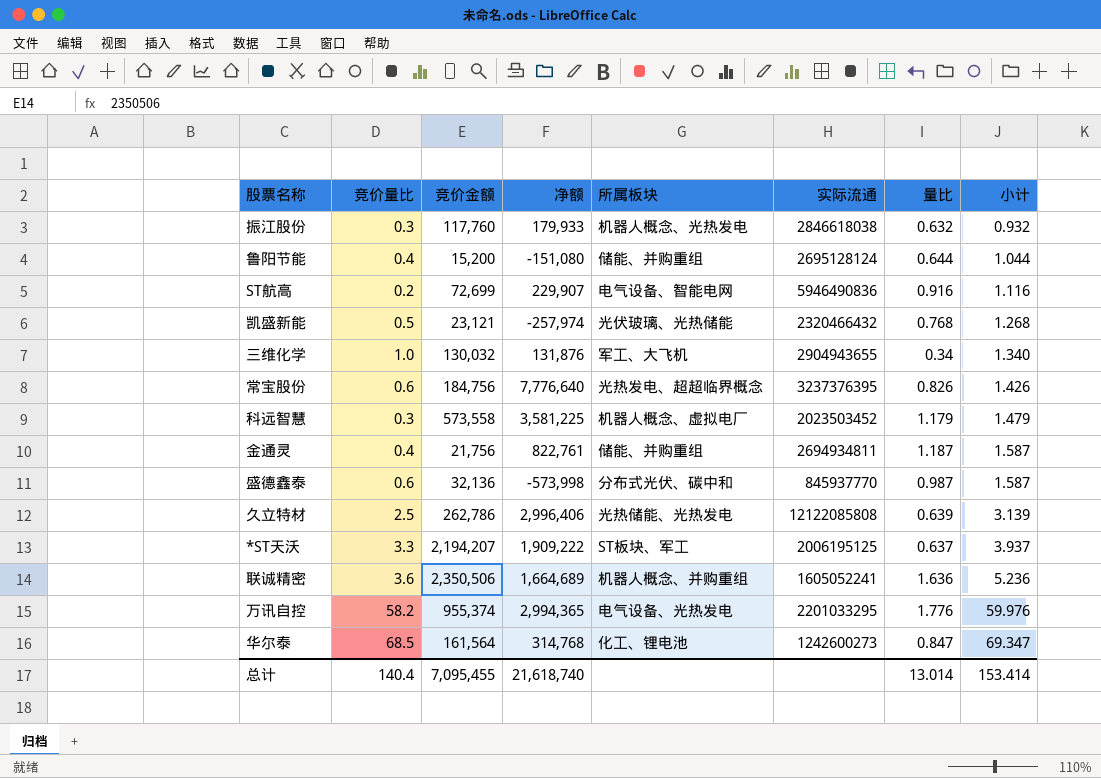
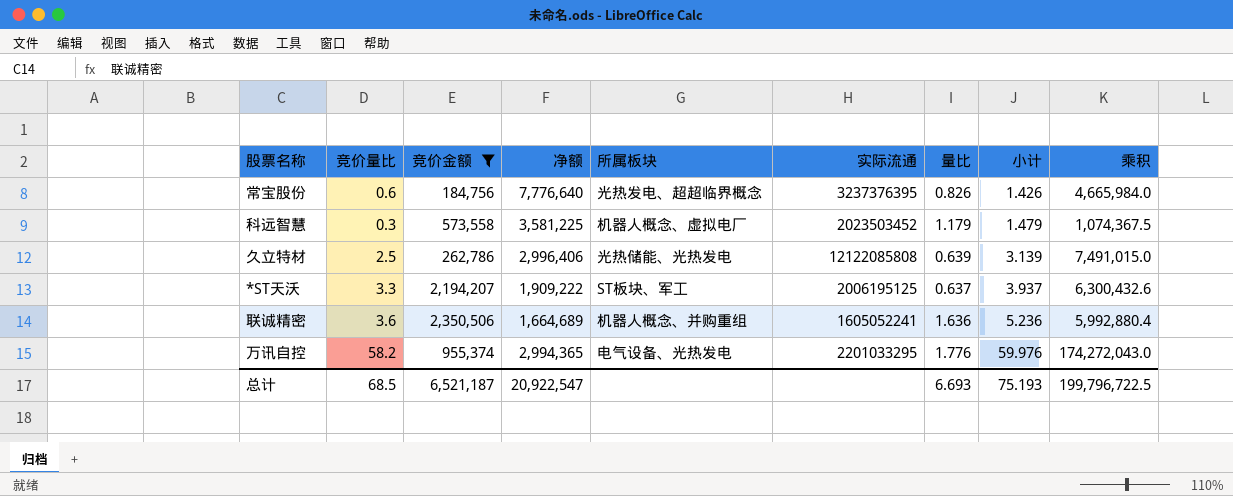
filter: none -> 竞价金额 >= 184,756
column 乘积 | formula: none -> [竞价量比] * [净额]
总计 | 竞价量比: 140.4 -> 68.5
总计 | 竞价金额: 7,095,455 -> 6,521,187
总计 | 净额: 21,618,740 -> 20,922,547
总计 | 量比: 13.014 -> 6.693
总计 | 小计: 153.414 -> 75.193

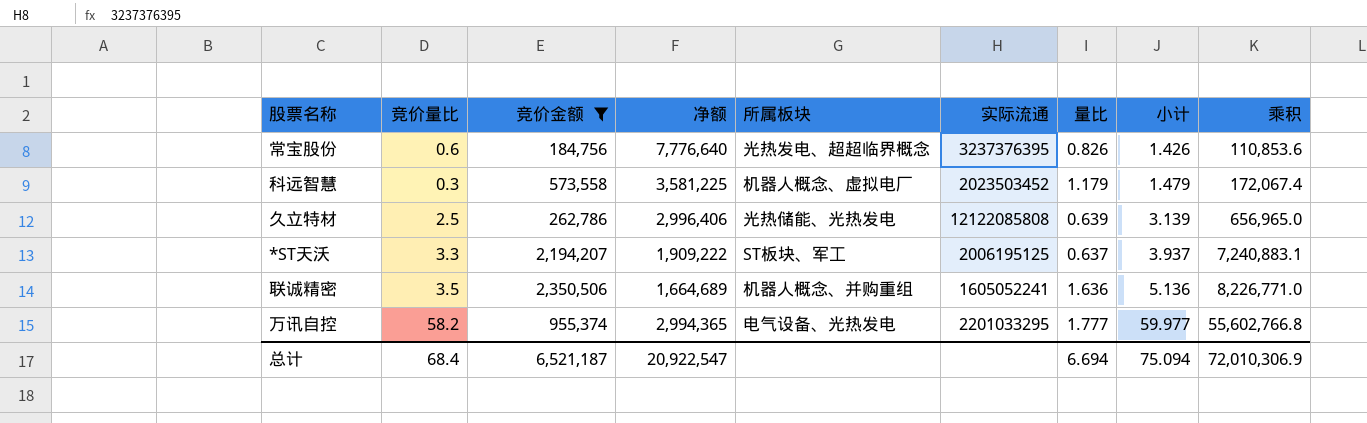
column 乘积 | formula: [竞价量比] * [净额] -> [竞价量比] * [竞价金额]
联诚精密 | 竞价量比: 3.6 -> 3.5
联诚精密 | 小计: 5.236 -> 5.136
万讯自控 | 量比: 1.776 -> 1.777
万讯自控 | 小计: 59.976 -> 59.977
总计 | 竞价量比: 68.5 -> 68.4
总计 | 量比: 6.693 -> 6.694
总计 | 小计: 75.193 -> 75.094
总计 | 乘积: 199,796,722.5 -> 72,010,306.9

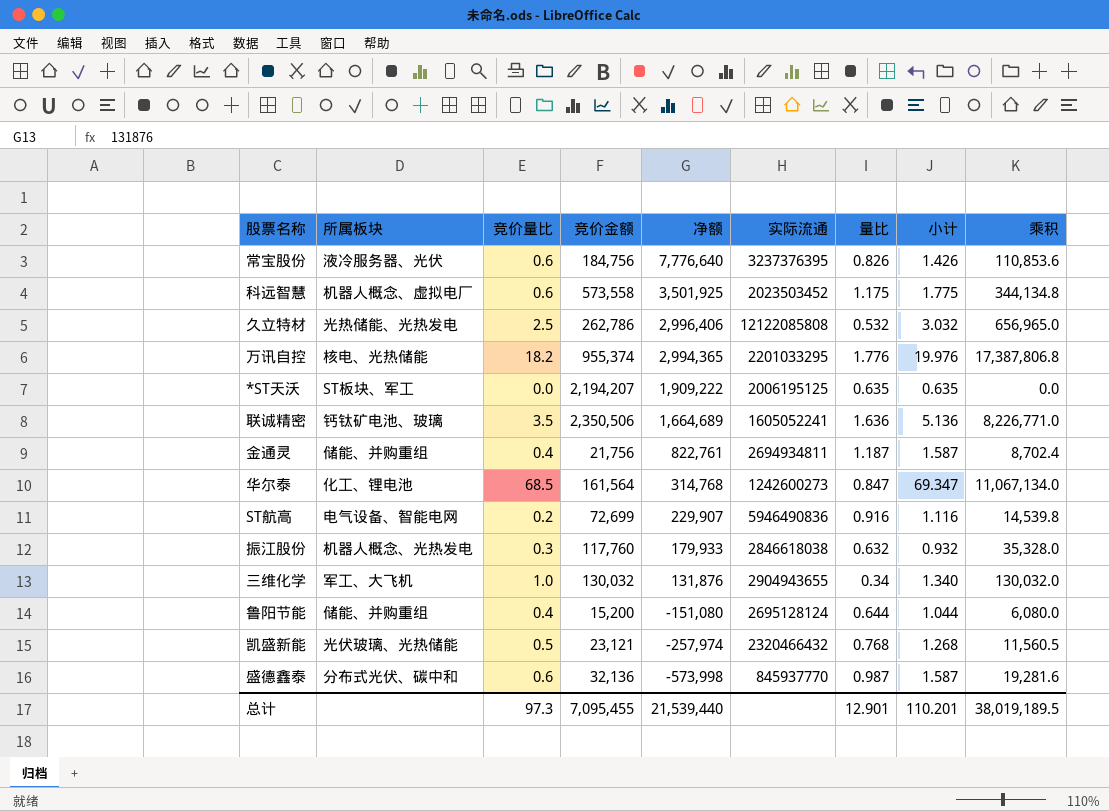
filter: 竞价金额 >= 184,756 -> none
row order: 小计 ascending -> 净额 descending
column 所属板块 | position: 5 -> 2
常宝股份 | 所属板块: 光热发电、超超临界概念 -> 液冷服务器、光伏
科远智慧 | 竞价量比: 0.3 -> 0.6
科远智慧 | 净额: 3,581,225 -> 3,501,925
科远智慧 | 量比: 1.179 -> 1.175
科远智慧 | 小计: 1.479 -> 1.775
科远智慧 | 乘积: 172,067.4 -> 344,134.8
久立特材 | 量比: 0.639 -> 0.532
久立特材 | 小计: 3.139 -> 3.032
万讯自控 | 所属板块: 电气设备、光热发电 -> 核电、光热储能
万讯自控 | 竞价量比: 58.2 -> 18.2
万讯自控 | 量比: 1.777 -> 1.776
万讯自控 | 小计: 59.977 -> 19.976
万讯自控 | 乘积: 55,602,766.8 -> 17,387,806.8
*ST天沃 | 竞价量比: 3.3 -> 0.0
*ST天沃 | 量比: 0.637 -> 0.635
*ST天沃 | 小计: 3.937 -> 0.635
*ST天沃 | 乘积: 7,240,883.1 -> 0.0
联诚精密 | 所属板块: 机器人概念、并购重组 -> 钙钛矿电池、玻璃
总计 | 竞价量比: 68.4 -> 97.3
总计 | 竞价金额: 6,521,187 -> 7,095,455
总计 | 净额: 20,922,547 -> 21,539,440
总计 | 量比: 6.694 -> 12.901
总计 | 小计: 75.094 -> 110.201
总计 | 乘积: 72,010,306.9 -> 38,019,189.5

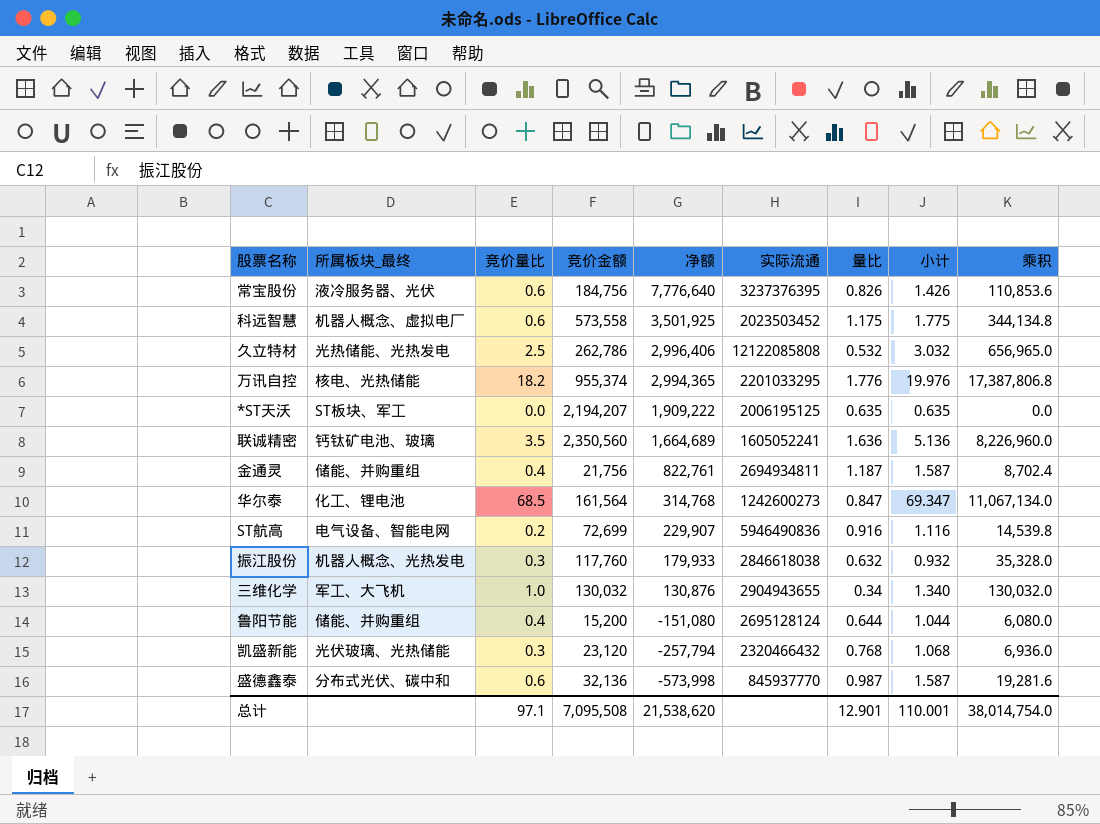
column name: 所属板块 -> 所属板块_最终
联诚精密 | 竞价金额: 2,350,506 -> 2,350,560
联诚精密 | 乘积: 8,226,771.0 -> 8,226,960.0
三维化学 | 净额: 131,876 -> 130,876
凯盛新能 | 竞价量比: 0.5 -> 0.3
凯盛新能 | 竞价金额: 23,121 -> 23,120
凯盛新能 | 净额: -257,974 -> -257,794
凯盛新能 | 小计: 1.268 -> 1.068
凯盛新能 | 乘积: 11,560.5 -> 6,936.0
总计 | 竞价量比: 97.3 -> 97.1
总计 | 竞价金额: 7,095,455 -> 7,095,508
总计 | 净额: 21,539,440 -> 21,538,620
总计 | 小计: 110.201 -> 110.001
总计 | 乘积: 38,019,189.5 -> 38,014,754.0

